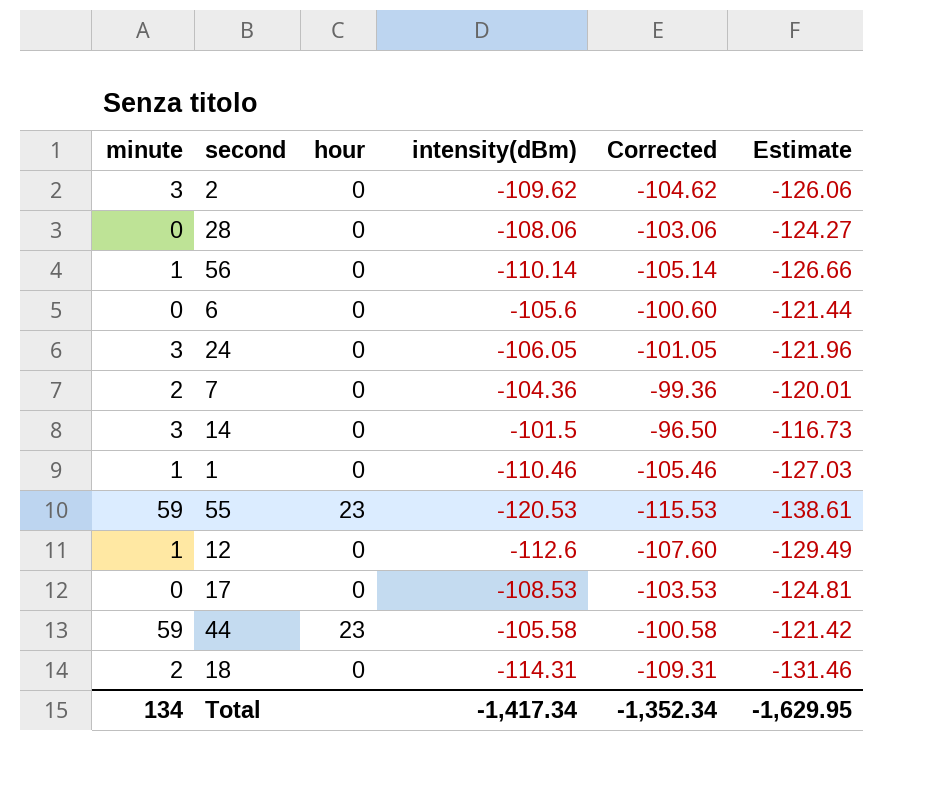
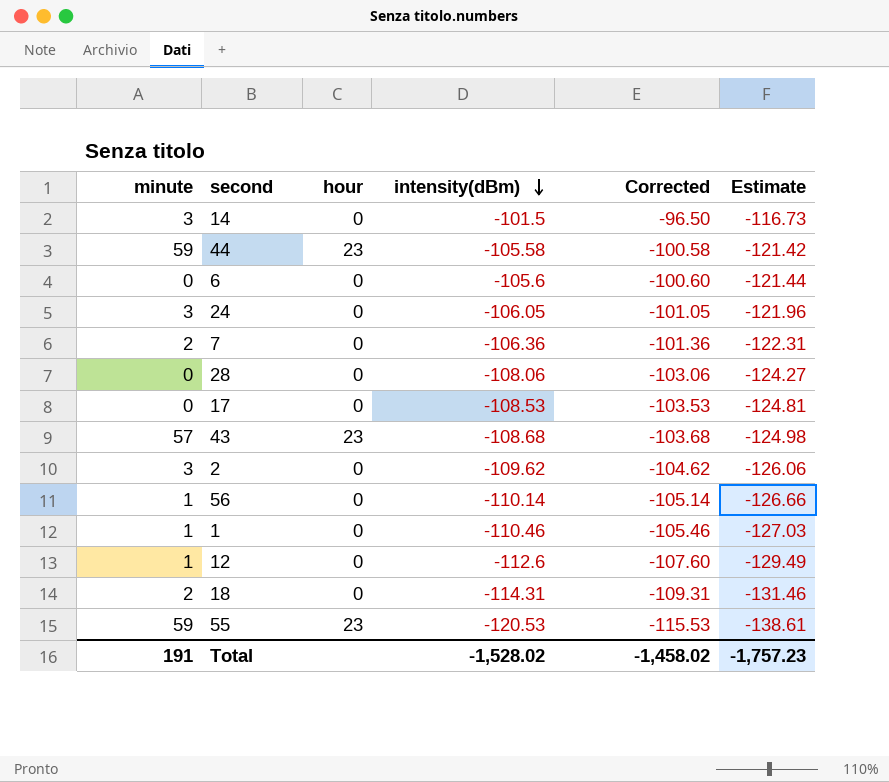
row order: none -> intensity(dBm) descending
7 | intensity(dBm): -104.36 -> -106.36
7 | Corrected: -99.36 -> -101.36
7 | Estimate: -120.01 -> -122.31
row 43: none -> 57 | 23 | -108.68 | -103.68 | -124.98
Total | minute: 134 -> 191
Total | intensity(dBm): -1,417.34 -> -1,528.02
Total | Corrected: -1,352.34 -> -1,458.02
Total | Estimate: -1,629.95 -> -1,757.23

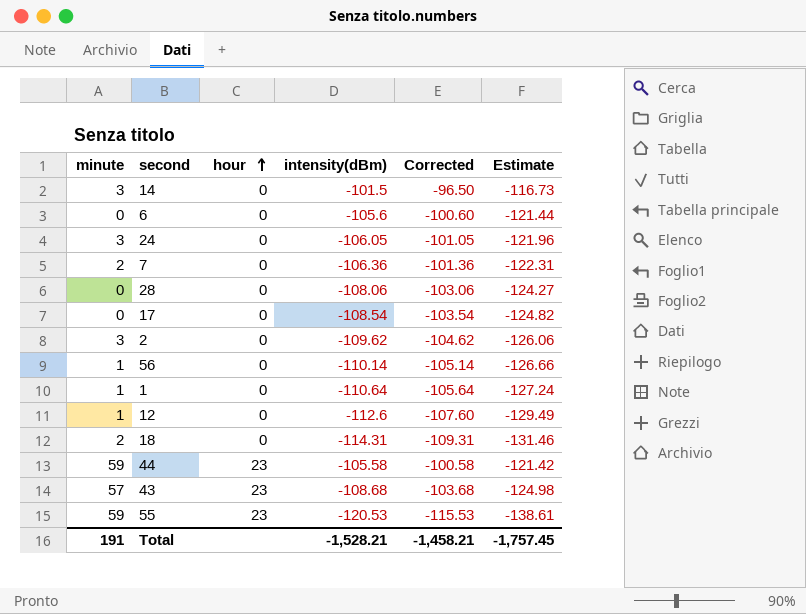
row order: intensity(dBm) descending -> hour ascending
17 | intensity(dBm): -108.53 -> -108.54
17 | Corrected: -103.53 -> -103.54
17 | Estimate: -124.81 -> -124.82
1 | intensity(dBm): -110.46 -> -110.64
1 | Corrected: -105.46 -> -105.64
1 | Estimate: -127.03 -> -127.24
Total | intensity(dBm): -1,528.02 -> -1,528.21
Total | Corrected: -1,458.02 -> -1,458.21
Total | Estimate: -1,757.23 -> -1,757.45

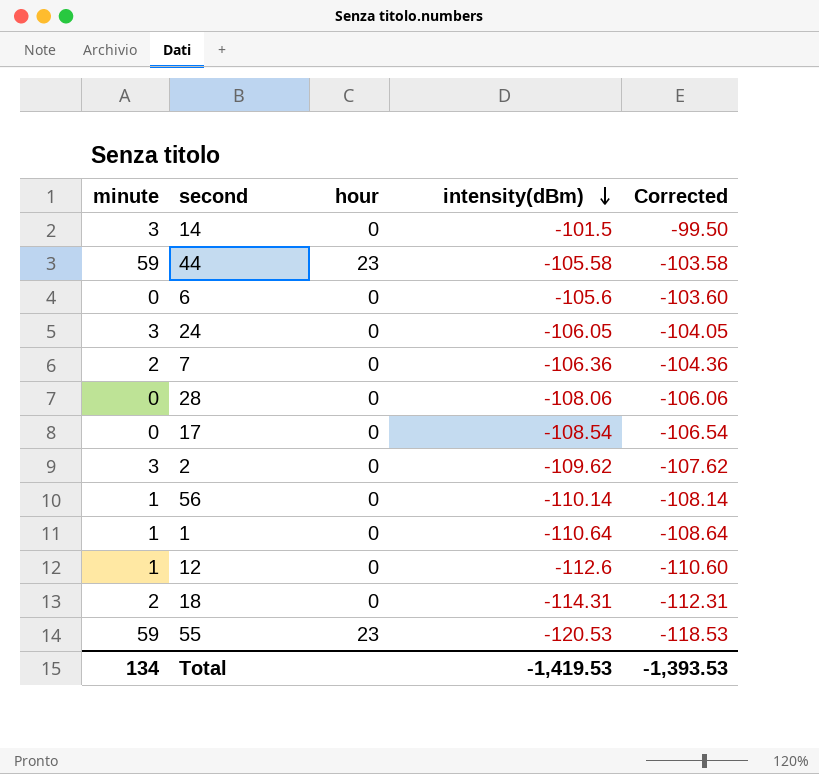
row order: hour ascending -> intensity(dBm) descending
column Estimate | formula: [intensity(dBm)] * 1.15 -> none
column Corrected | formula: [intensity(dBm)] + 5 -> [intensity(dBm)] + 2
row 43: 57 | 23 | -108.68 | -103.68 | -124.98 -> none
Total | minute: 191 -> 134
Total | intensity(dBm): -1,528.21 -> -1,419.53
Total | Corrected: -1,458.21 -> -1,393.53

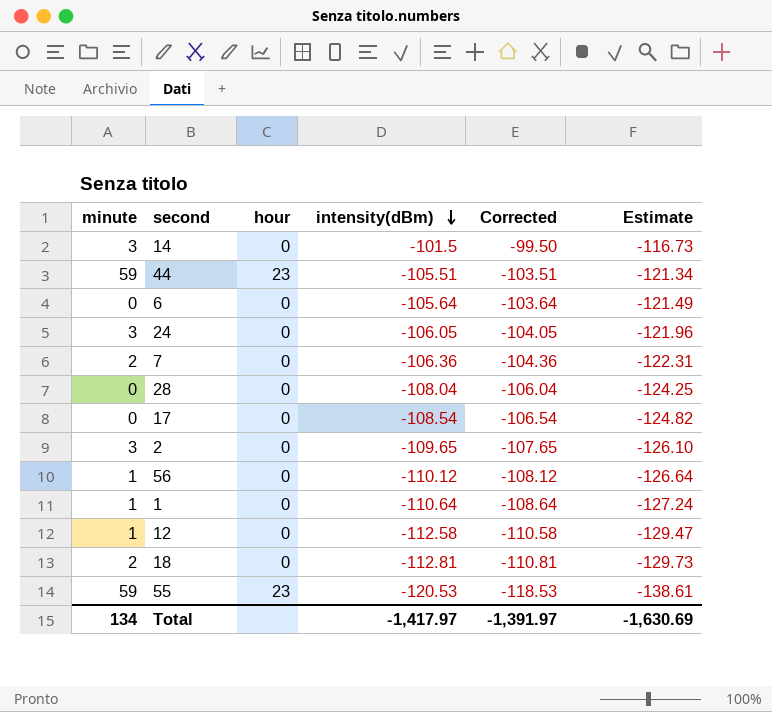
column Estimate | formula: none -> [intensity(dBm)] * 1.15
44 | intensity(dBm): -105.58 -> -105.51
44 | Corrected: -103.58 -> -103.51
6 | intensity(dBm): -105.6 -> -105.64
6 | Corrected: -103.60 -> -103.64
28 | intensity(dBm): -108.06 -> -108.04
28 | Corrected: -106.06 -> -106.04
2 | intensity(dBm): -109.62 -> -109.65
2 | Corrected: -107.62 -> -107.65
56 | intensity(dBm): -110.14 -> -110.12
56 | Corrected: -108.14 -> -108.12
12 | intensity(dBm): -112.6 -> -112.58
12 | Corrected: -110.60 -> -110.58
18 | intensity(dBm): -114.31 -> -112.81
18 | Corrected: -112.31 -> -110.81
Total | intensity(dBm): -1,419.53 -> -1,417.97
Total | Corrected: -1,393.53 -> -1,391.97

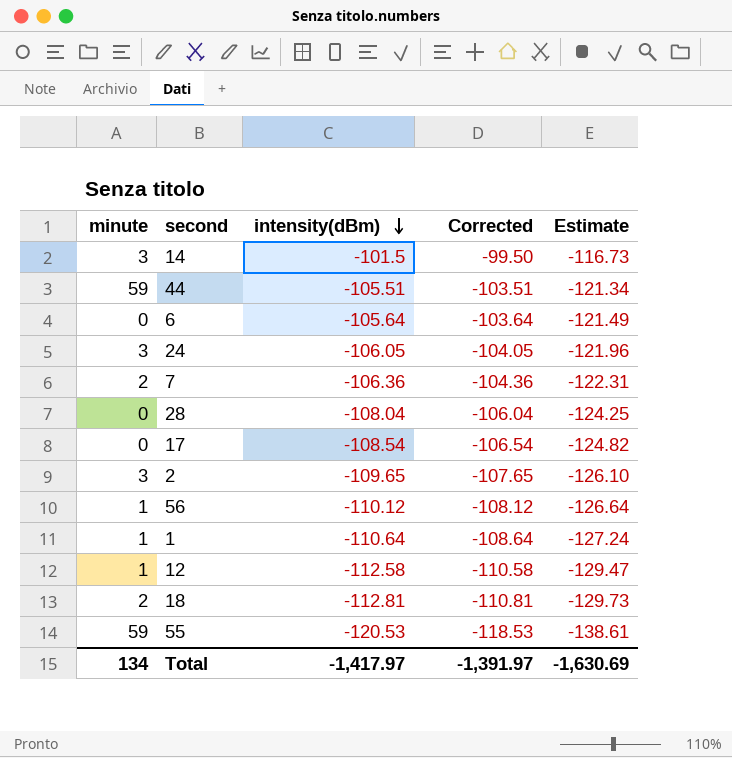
column hour | position: 3 -> none

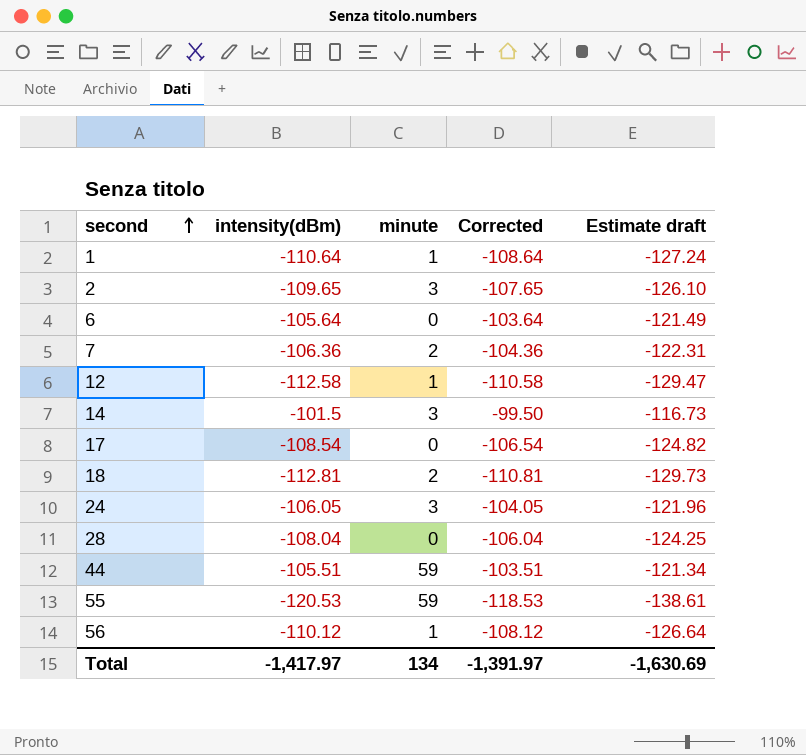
row order: intensity(dBm) descending -> second ascending
column minute | position: 1 -> 3
column name: Estimate -> Estimate draft

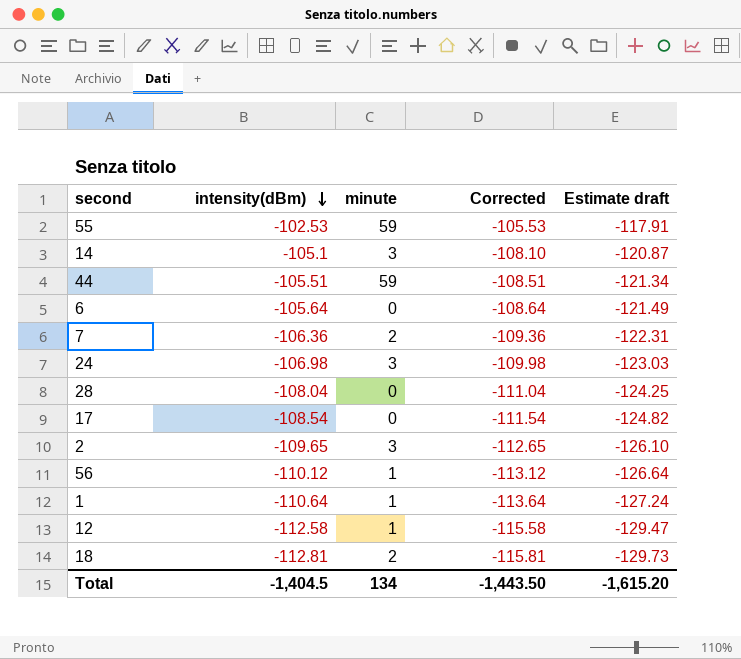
row order: second ascending -> intensity(dBm) descending
column Corrected | formula: [intensity(dBm)] + 2 -> [intensity(dBm)] - 3
55 | intensity(dBm): -120.53 -> -102.53
55 | Estimate draft: -138.61 -> -117.91
14 | intensity(dBm): -101.5 -> -105.1
14 | Estimate draft: -116.73 -> -120.87
24 | intensity(dBm): -106.05 -> -106.98
24 | Estimate draft: -121.96 -> -123.03
Total | intensity(dBm): -1,417.97 -> -1,404.5
Total | Corrected: -1,391.97 -> -1,443.50
Total | Estimate draft: -1,630.69 -> -1,615.20

